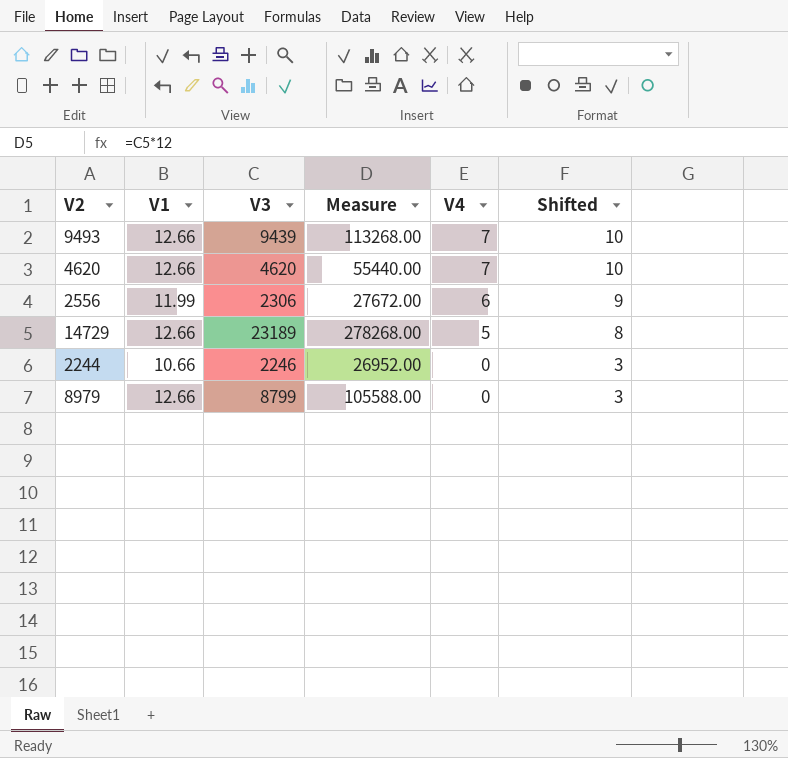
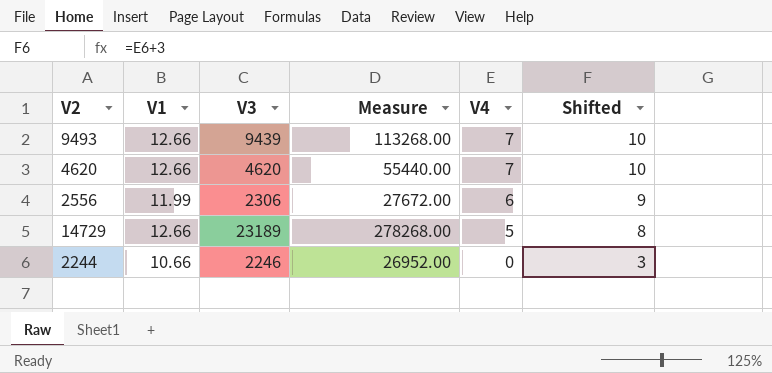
row 8979: 12.66 | 8799 | 105588.00 | 0 | 3 -> none

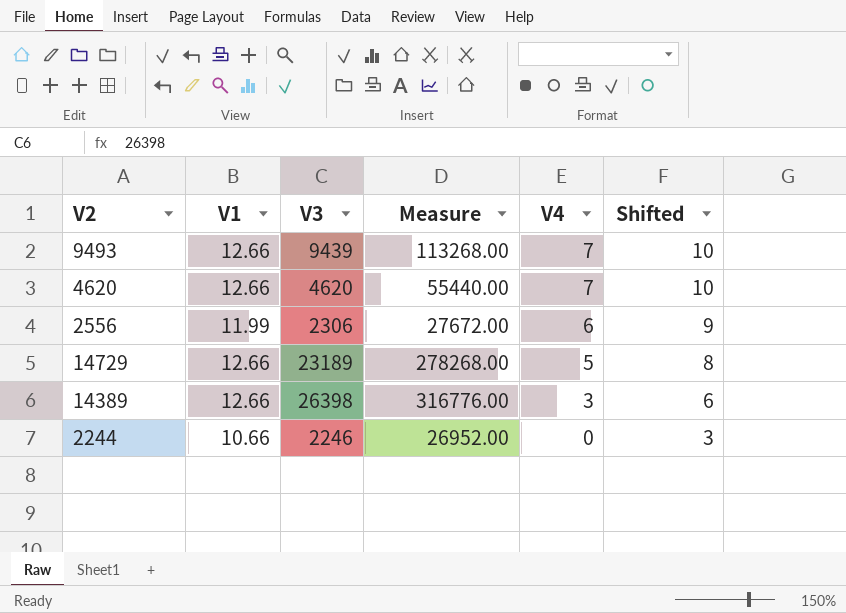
row 14389: none -> 12.66 | 26398 | 316776.00 | 3 | 6

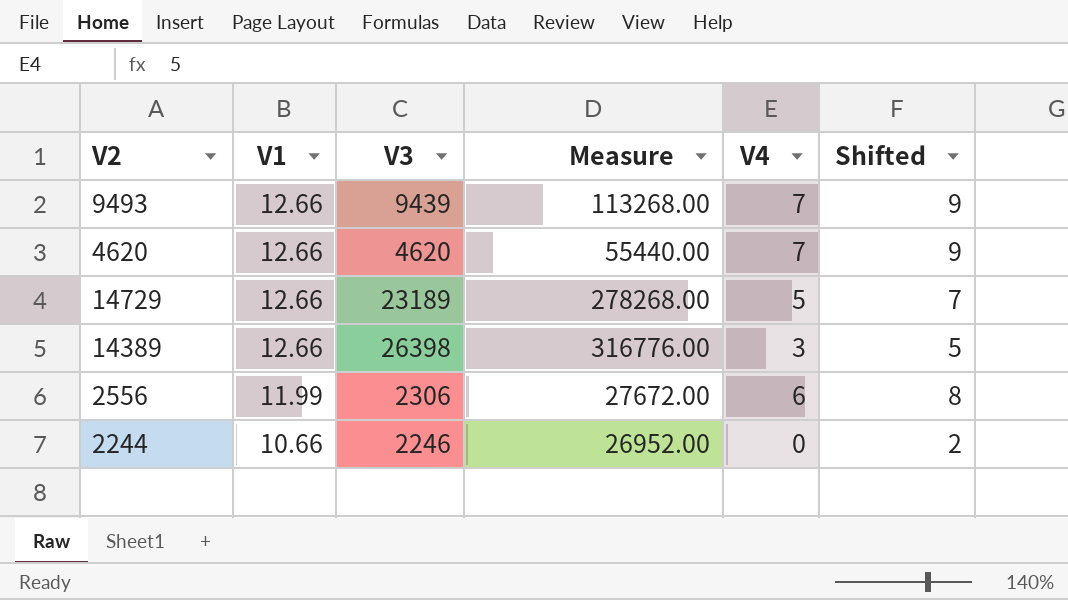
row order: V4 descending -> V1 descending
column Shifted | formula: [V4] + 3 -> [V4] + 2

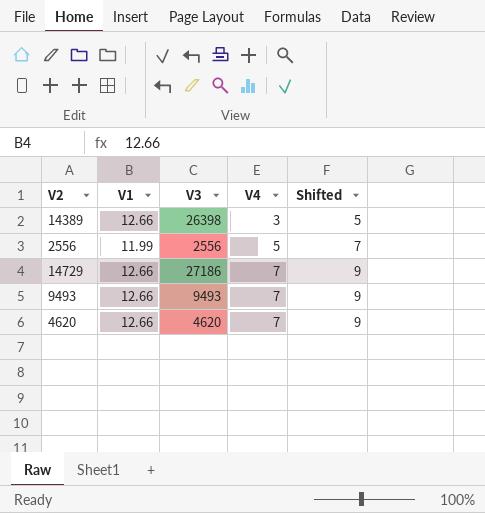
row order: V1 descending -> V4 ascending
column Measure | formula: [V3] * 12 -> none
row 2244: 10.66 | 2246 | 26952.00 | 0 | 2 -> none
2556 | V3: 2306 -> 2556
2556 | V4: 6 -> 5
2556 | Shifted: 8 -> 7
14729 | V3: 23189 -> 27186
14729 | V4: 5 -> 7
14729 | Shifted: 7 -> 9
9493 | V3: 9439 -> 9493

